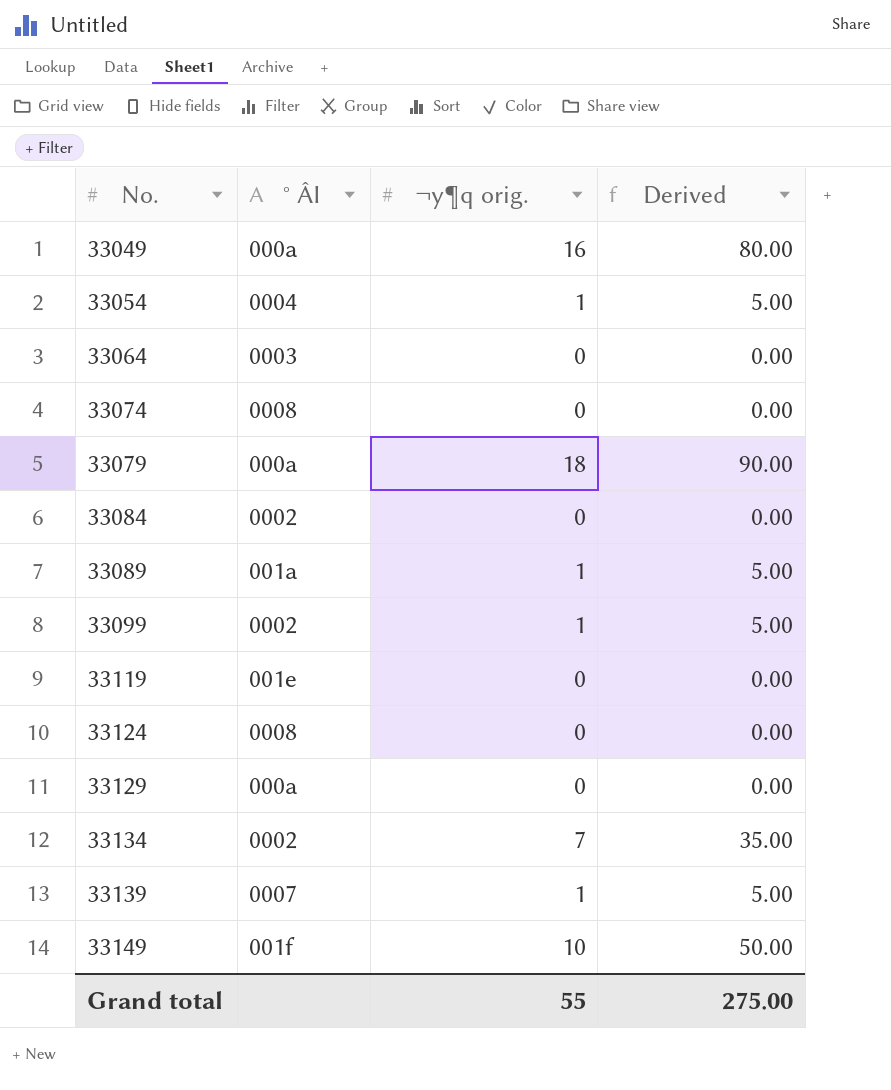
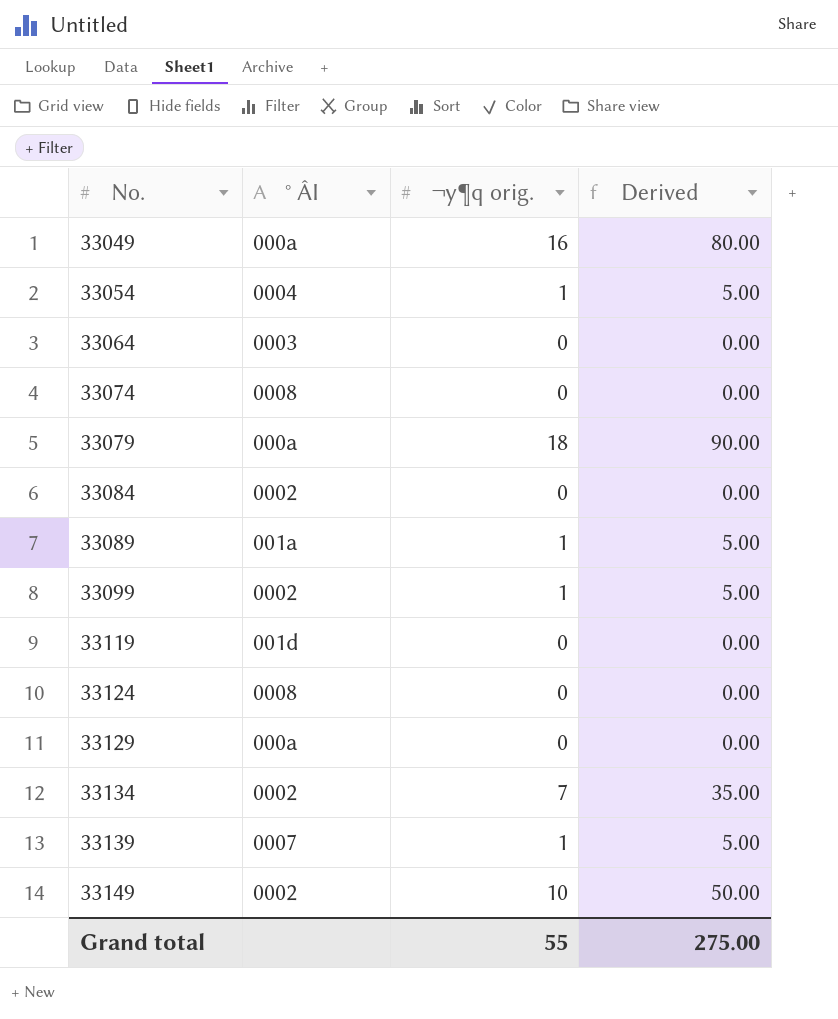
33119 | ° ÂI: 001e -> 001d
33149 | ° ÂI: 001f -> 0002

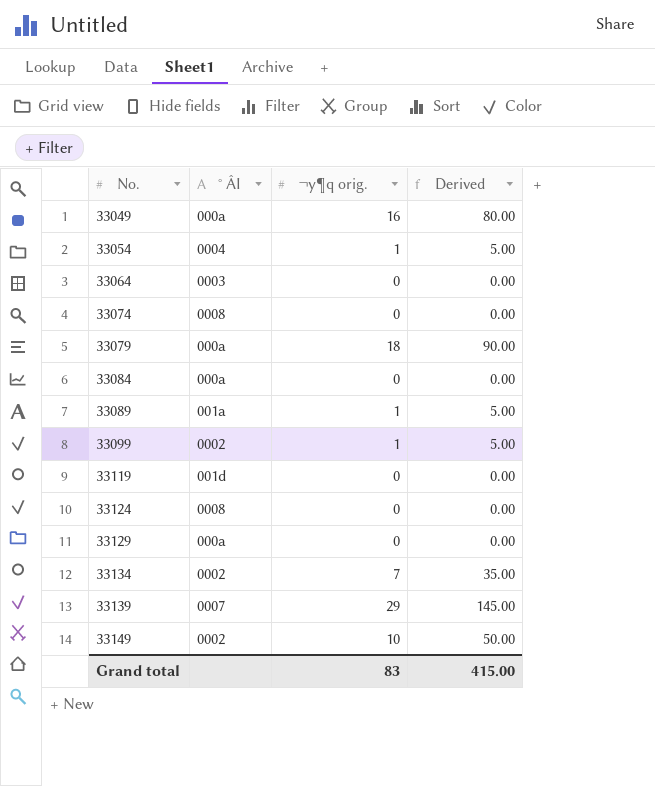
33084 | ° ÂI: 0002 -> 000a
33139 | ¬y¶q orig.: 1 -> 29
33139 | Derived: 5.00 -> 145.00
Grand total | ¬y¶q orig.: 55 -> 83
Grand total | Derived: 275.00 -> 415.00

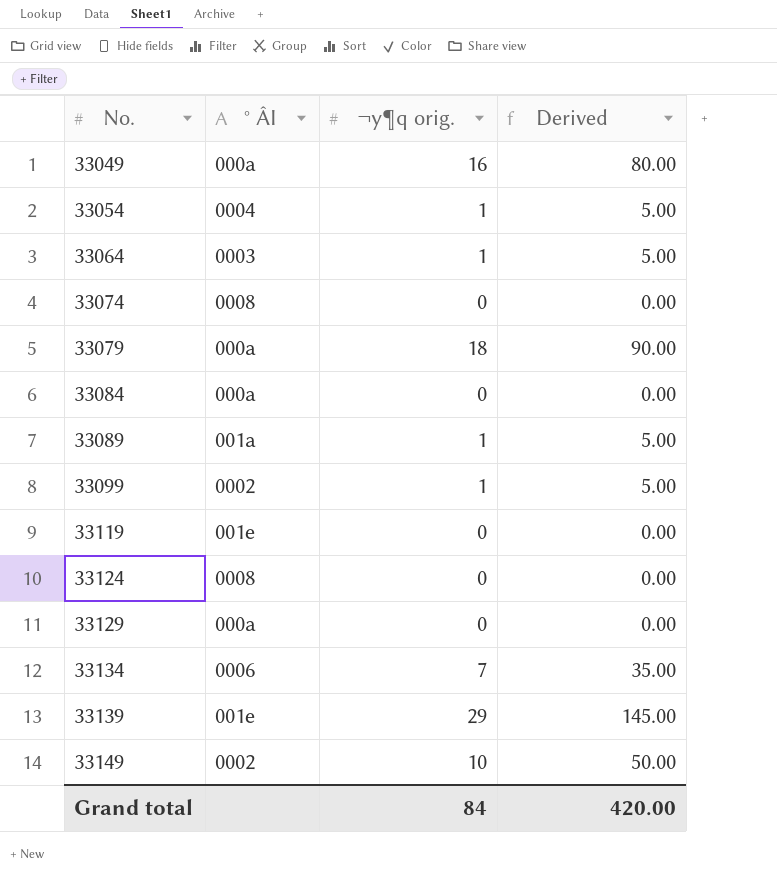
33064 | ¬y¶q orig.: 0 -> 1
33064 | Derived: 0.00 -> 5.00
33119 | ° ÂI: 001d -> 001e
33134 | ° ÂI: 0002 -> 0006
33139 | ° ÂI: 0007 -> 001e
Grand total | ¬y¶q orig.: 83 -> 84
Grand total | Derived: 415.00 -> 420.00

